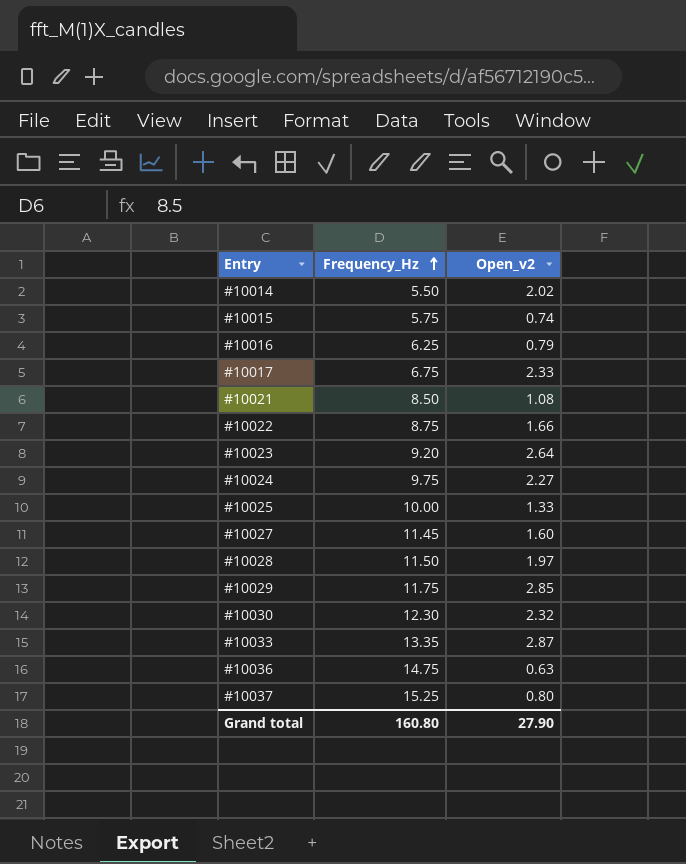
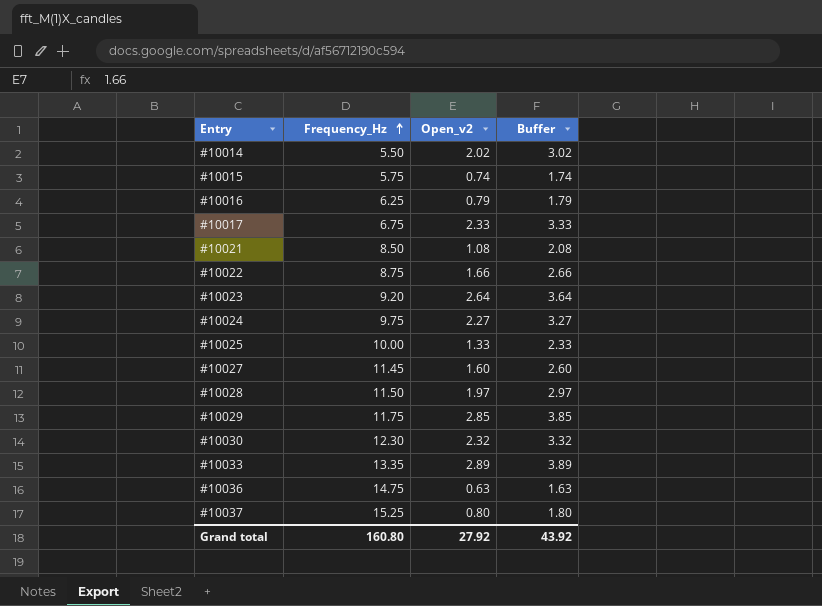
column Buffer | formula: none -> [Open_v2] + 1
#10033 | Open_v2: 2.87 -> 2.89
Grand total | Open_v2: 27.90 -> 27.92

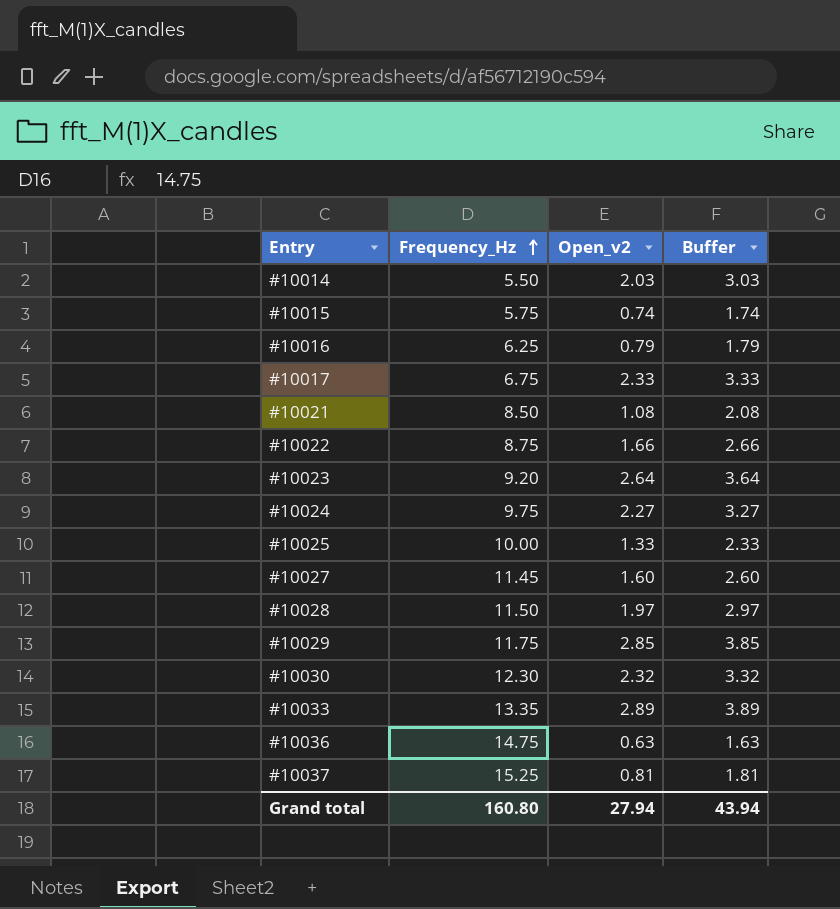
#10014 | Open_v2: 2.02 -> 2.03
#10014 | Buffer: 3.02 -> 3.03
#10037 | Open_v2: 0.80 -> 0.81
#10037 | Buffer: 1.80 -> 1.81
Grand total | Open_v2: 27.92 -> 27.94
Grand total | Buffer: 43.92 -> 43.94

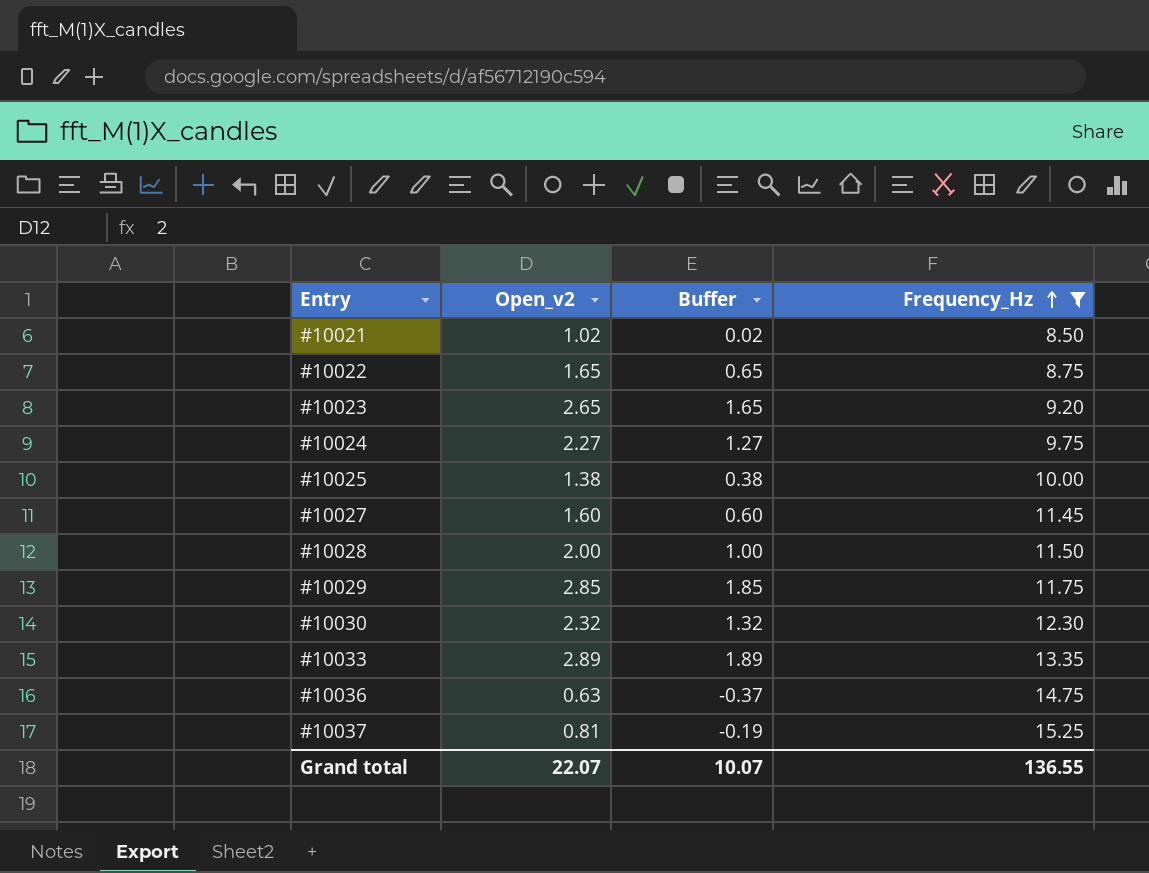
filter: none -> Frequency_Hz >= 8.50
column Buffer | formula: [Open_v2] + 1 -> [Open_v2] - 1
column Frequency_Hz | position: 2 -> 4
#10021 | Open_v2: 1.08 -> 1.02
#10022 | Open_v2: 1.66 -> 1.65
#10023 | Open_v2: 2.64 -> 2.65
#10025 | Open_v2: 1.33 -> 1.38
#10028 | Open_v2: 1.97 -> 2.00
Grand total | Open_v2: 27.94 -> 22.07
Grand total | Buffer: 43.94 -> 10.07
Grand total | Frequency_Hz: 160.80 -> 136.55

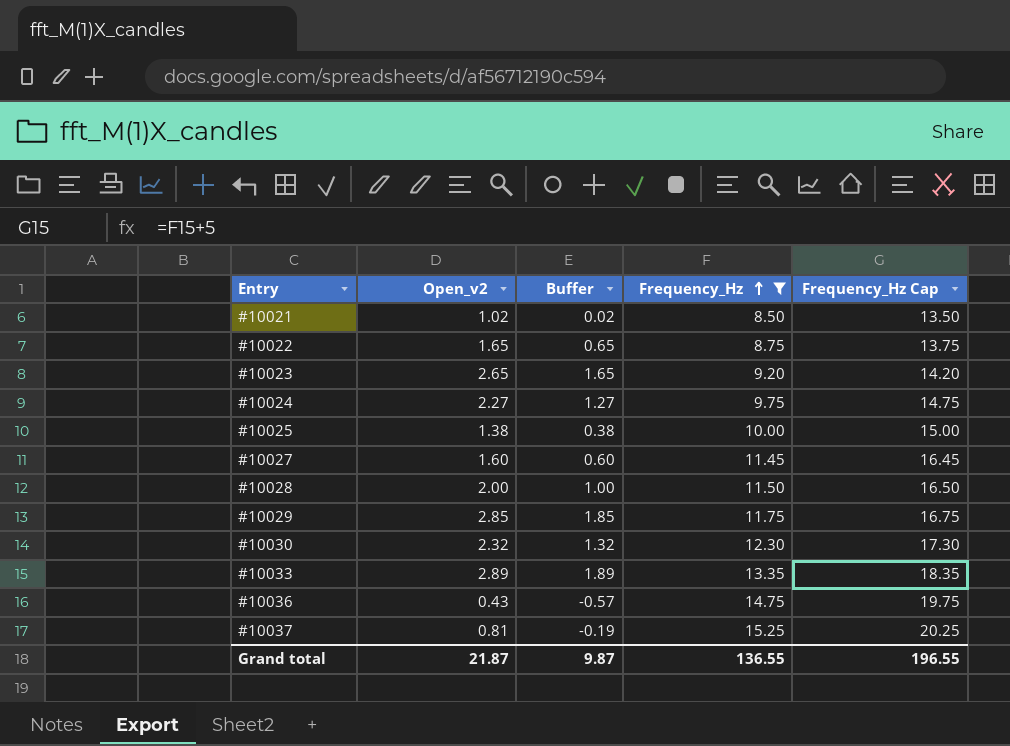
column Frequency_Hz Cap | formula: none -> [Frequency_Hz] + 5
#10036 | Open_v2: 0.63 -> 0.43
#10036 | Buffer: -0.37 -> -0.57
Grand total | Open_v2: 22.07 -> 21.87
Grand total | Buffer: 10.07 -> 9.87

